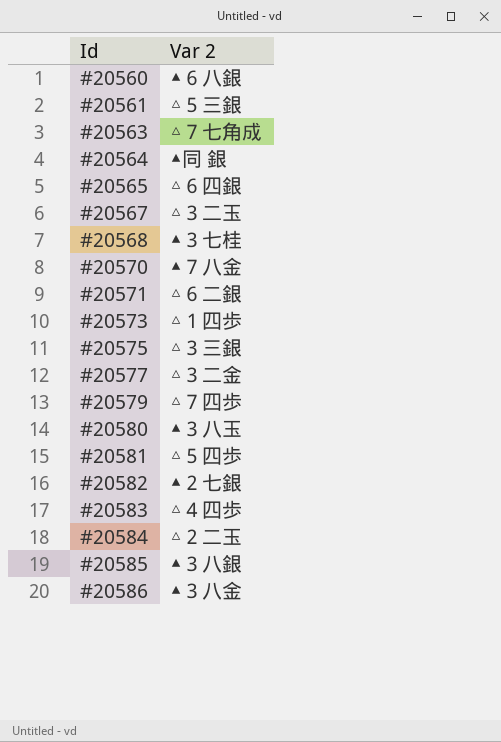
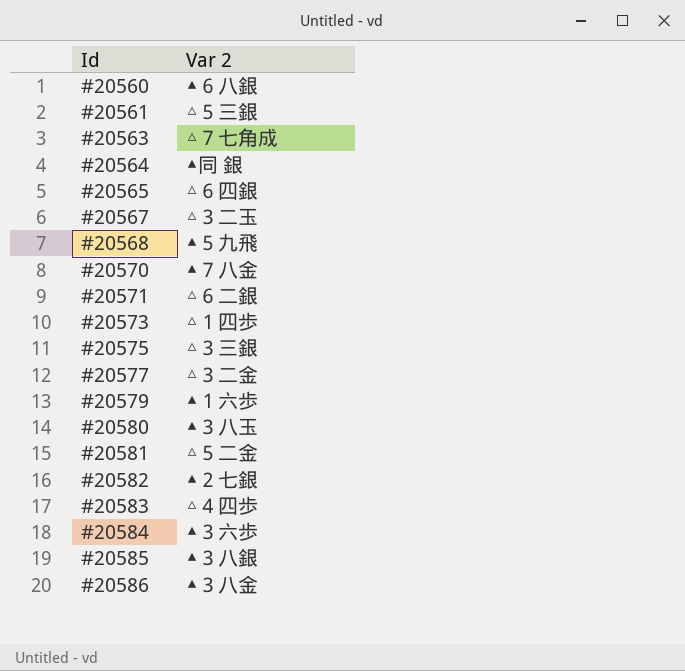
#20568 | Var 2: ▲３七桂 -> ▲５九飛
#20579 | Var 2: △７四歩 -> ▲１六歩
#20581 | Var 2: △５四歩 -> △５二金
#20584 | Var 2: △２二玉 -> ▲３六歩

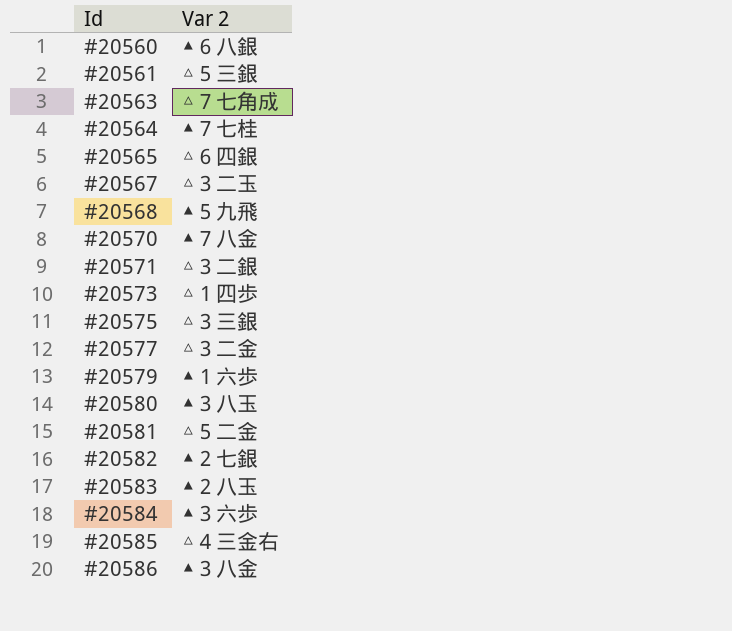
#20564 | Var 2: ▲同 銀 -> ▲７七桂
#20571 | Var 2: △６二銀 -> △３二銀
#20583 | Var 2: △４四歩 -> ▲２八玉
#20585 | Var 2: ▲３八銀 -> △４三金右

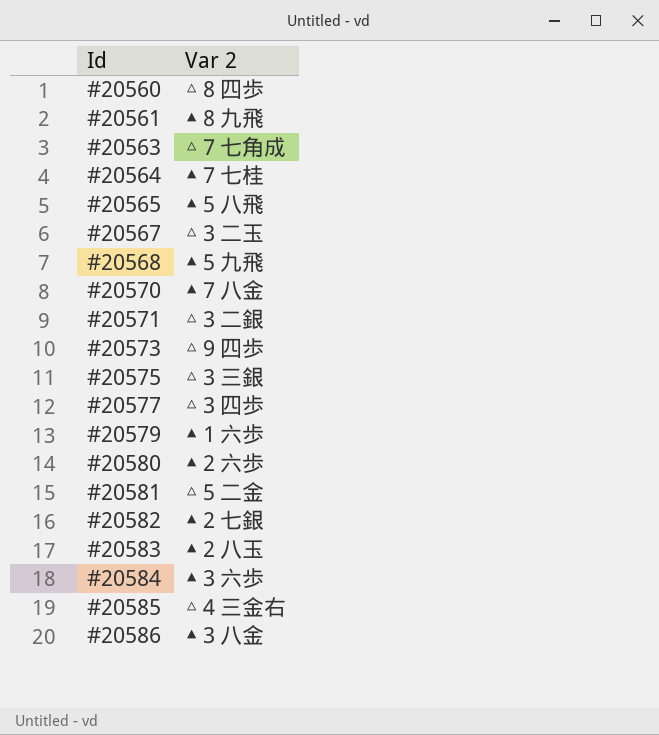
#20560 | Var 2: ▲６八銀 -> △８四歩
#20561 | Var 2: △５三銀 -> ▲８九飛
#20565 | Var 2: △６四銀 -> ▲５八飛
#20573 | Var 2: △１四歩 -> △９四歩
#20577 | Var 2: △３二金 -> △３四歩
#20580 | Var 2: ▲３八玉 -> ▲２六歩

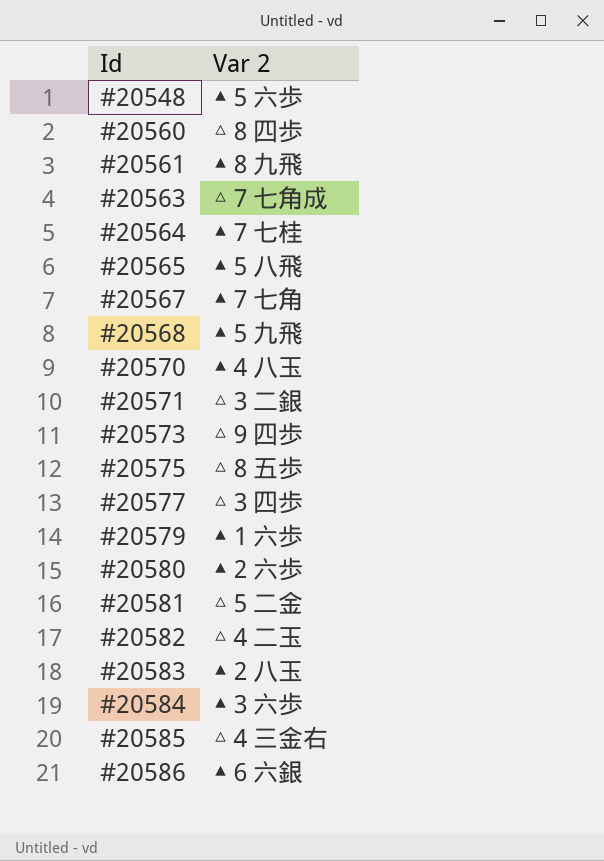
row #20548: none -> ▲５六歩
#20567 | Var 2: △３二玉 -> ▲７七角
#20570 | Var 2: ▲７八金 -> ▲４八玉
#20575 | Var 2: △３三銀 -> △８五歩
#20582 | Var 2: ▲２七銀 -> △４二玉
#20586 | Var 2: ▲３八金 -> ▲６六銀

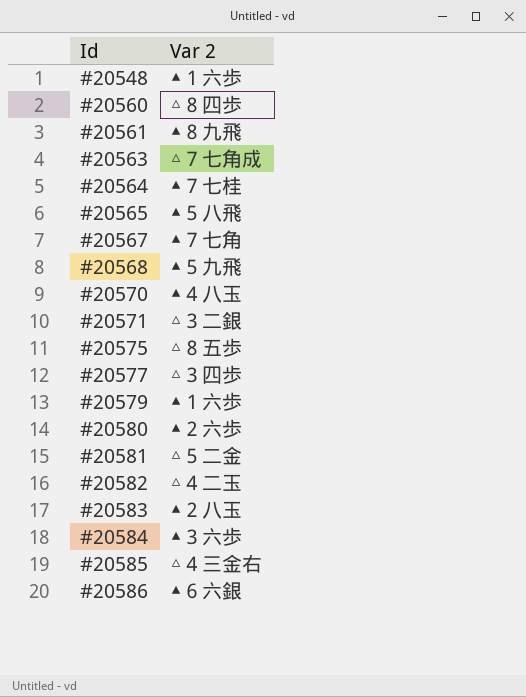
row #20573: △９四歩 -> none
#20548 | Var 2: ▲５六歩 -> ▲１六歩

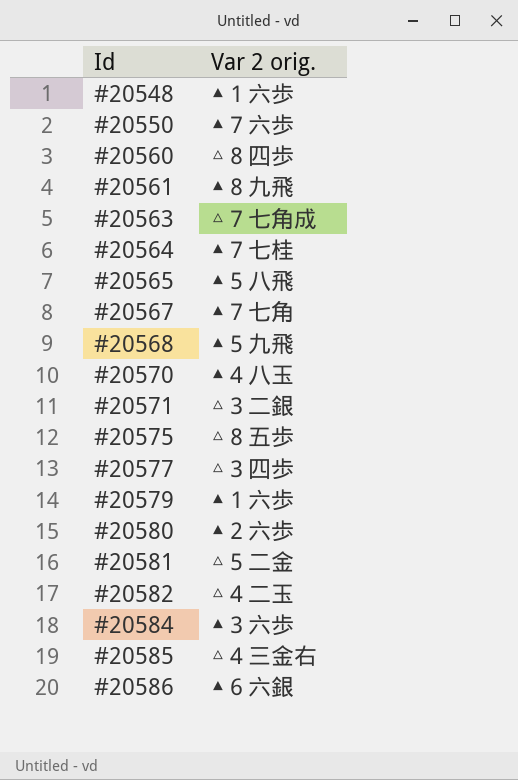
column name: Var 2 -> Var 2 orig.
row #20583: ▲２八玉 -> none
row #20550: none -> ▲７六歩

